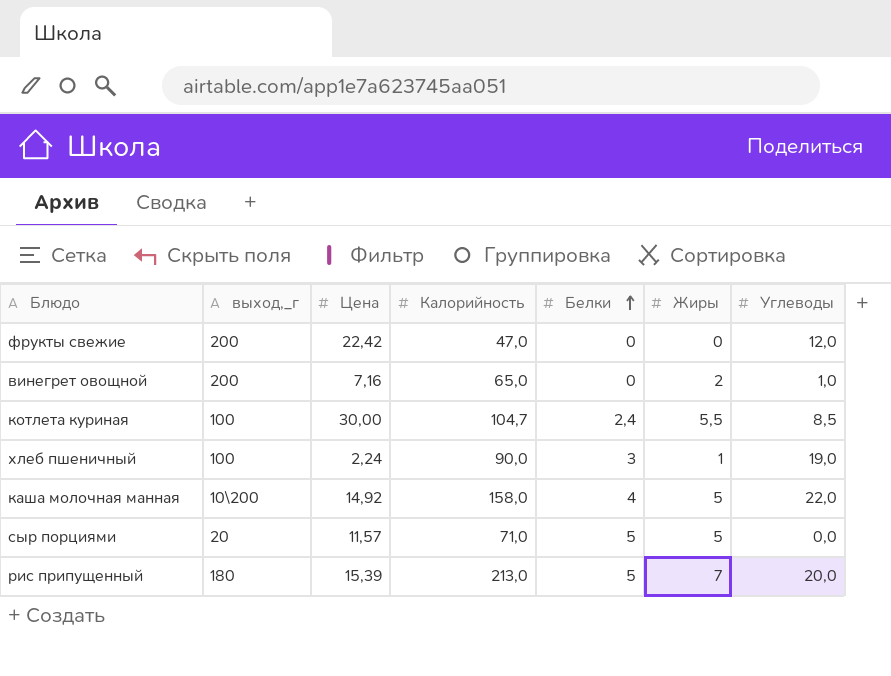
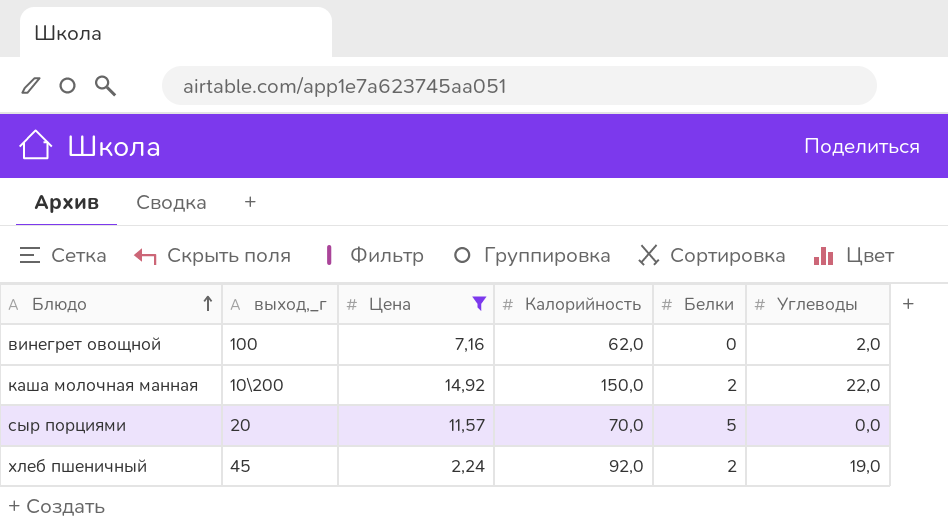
filter: none -> Цена <= 14,92
row order: Белки ascending -> Блюдо ascending
column Жиры | position: 6 -> none
винегрет овощной | выход,_г: 200 -> 100
винегрет овощной | Калорийность: 65,0 -> 62,0
винегрет овощной | Углеводы: 1,0 -> 2,0
каша молочная манная | Калорийность: 158,0 -> 150,0
каша молочная манная | Белки: 4 -> 2
сыр порциями | Калорийность: 71,0 -> 70,0
хлеб пшеничный | выход,_г: 100 -> 45
хлеб пшеничный | Калорийность: 90,0 -> 92,0
хлеб пшеничный | Белки: 3 -> 2

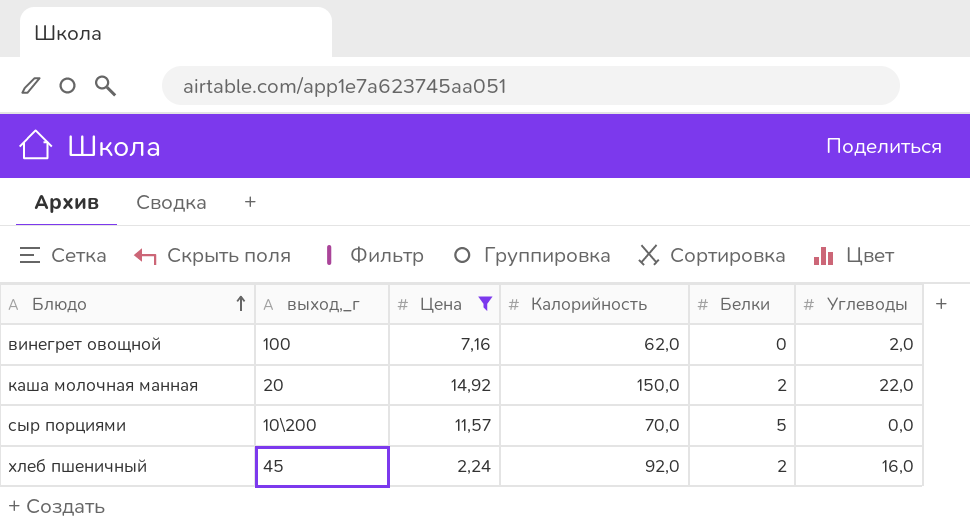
каша молочная манная | выход,_г: 10\200 -> 20
сыр порциями | выход,_г: 20 -> 10\200
хлеб пшеничный | Углеводы: 19,0 -> 16,0

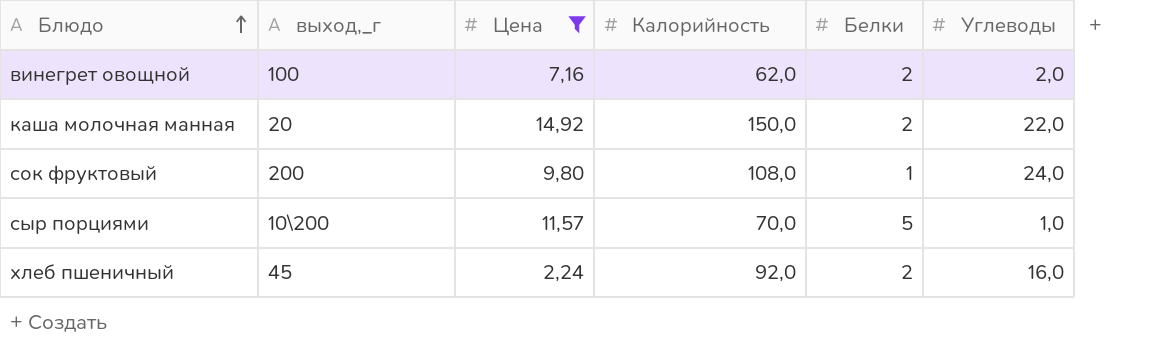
винегрет овощной | Белки: 0 -> 2
row сок фруктовый: none -> 200 | 9,80 | 108,0 | 1 | 24,0
сыр порциями | Углеводы: 0,0 -> 1,0

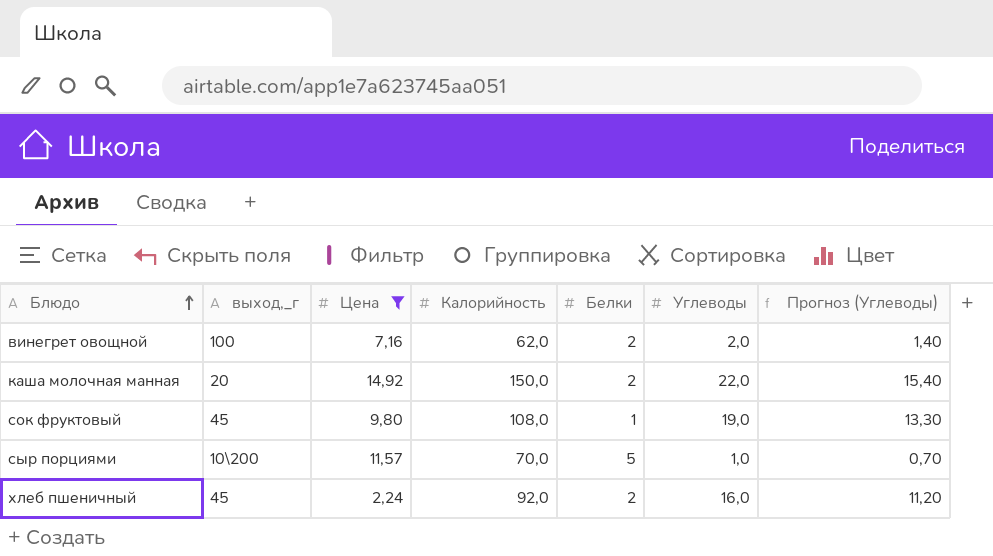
column Прогноз (Углеводы) | formula: none -> [Углеводы] * 0,7
сок фруктовый | выход,_г: 200 -> 45
сок фруктовый | Углеводы: 24,0 -> 19,0

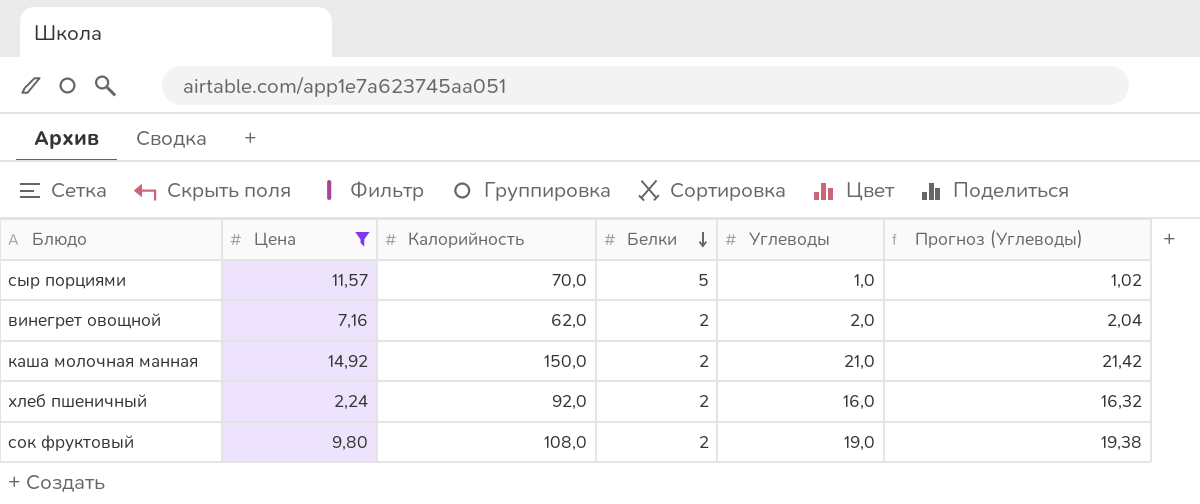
row order: Блюдо ascending -> Белки descending
column выход,_г | position: 2 -> none
column Прогноз (Углеводы) | formula: [Углеводы] * 0,7 -> [Углеводы] * 1,02
каша молочная манная | Углеводы: 22,0 -> 21,0
сок фруктовый | Белки: 1 -> 2

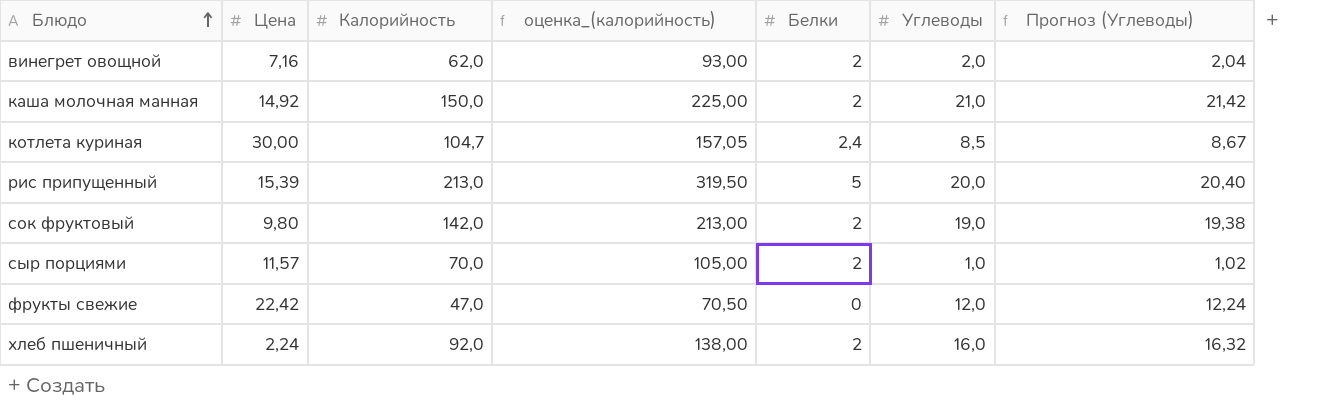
filter: Цена <= 14,92 -> none
row order: Белки descending -> Блюдо ascending
column оценка_(калорийность) | formula: none -> [Калорийность] * 1,5
сок фруктовый | Калорийность: 108,0 -> 142,0
сыр порциями | Белки: 5 -> 2

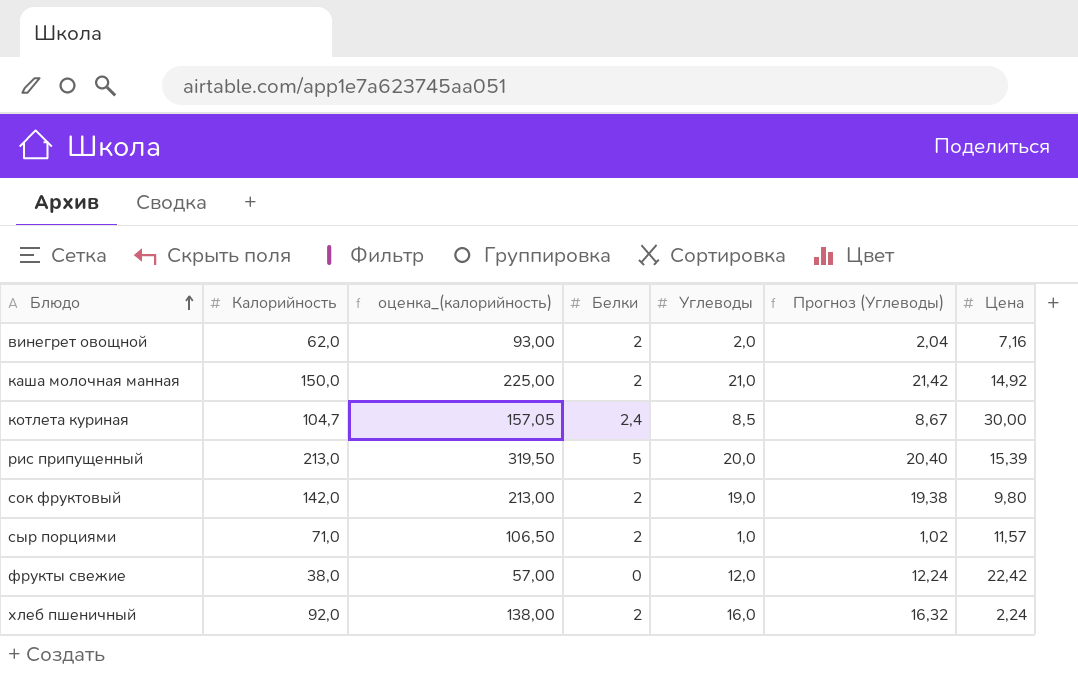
column Цена | position: 2 -> 7
сыр порциями | Калорийность: 70,0 -> 71,0
сыр порциями | оценка_(калорийность): 105,00 -> 106,50
фрукты свежие | Калорийность: 47,0 -> 38,0
фрукты свежие | оценка_(калорийность): 70,50 -> 57,00

